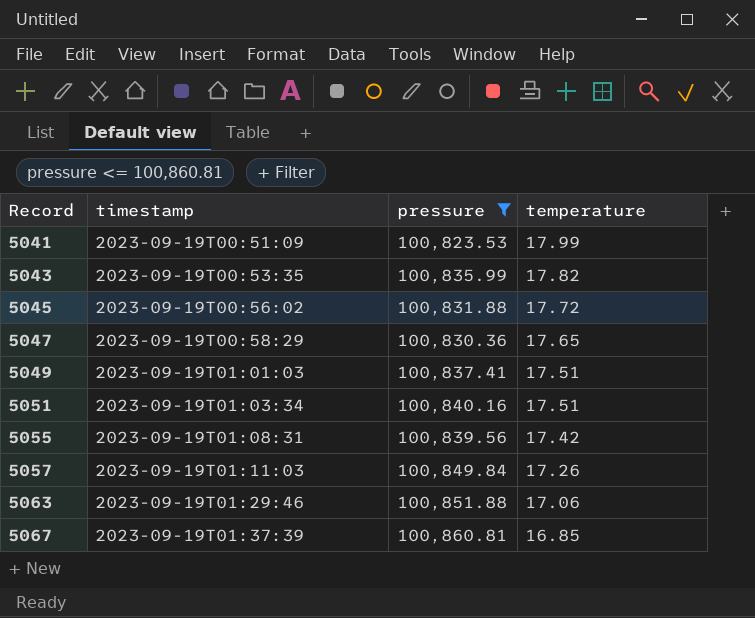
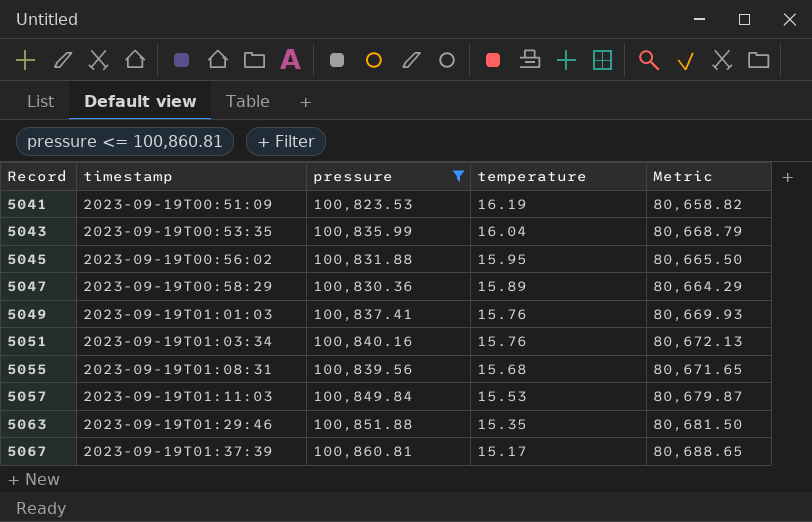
column Metric | formula: none -> [pressure] * 0.8
5041 | temperature: 17.99 -> 16.19
5043 | temperature: 17.82 -> 16.04
5045 | temperature: 17.72 -> 15.95
5047 | temperature: 17.65 -> 15.89
5049 | temperature: 17.51 -> 15.76
5051 | temperature: 17.51 -> 15.76
5055 | temperature: 17.42 -> 15.68
5057 | temperature: 17.26 -> 15.53
5063 | temperature: 17.06 -> 15.35
5067 | temperature: 16.85 -> 15.17

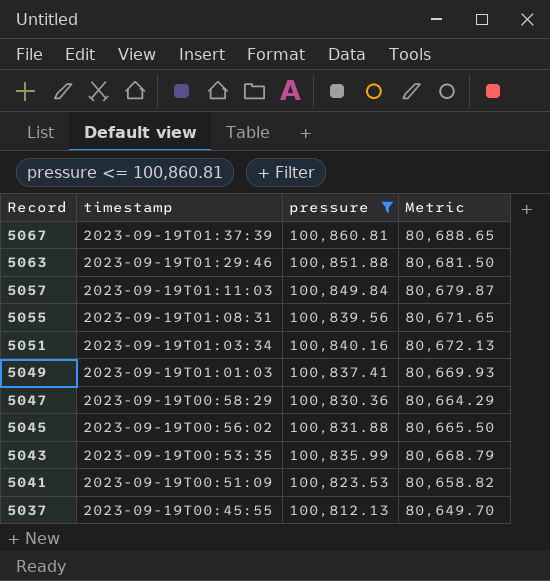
row order: Record ascending -> Record descending
column temperature | position: 4 -> none
row 5037: none -> 2023-09-19T00:45:55 | 100,812.13 | 80,649.70

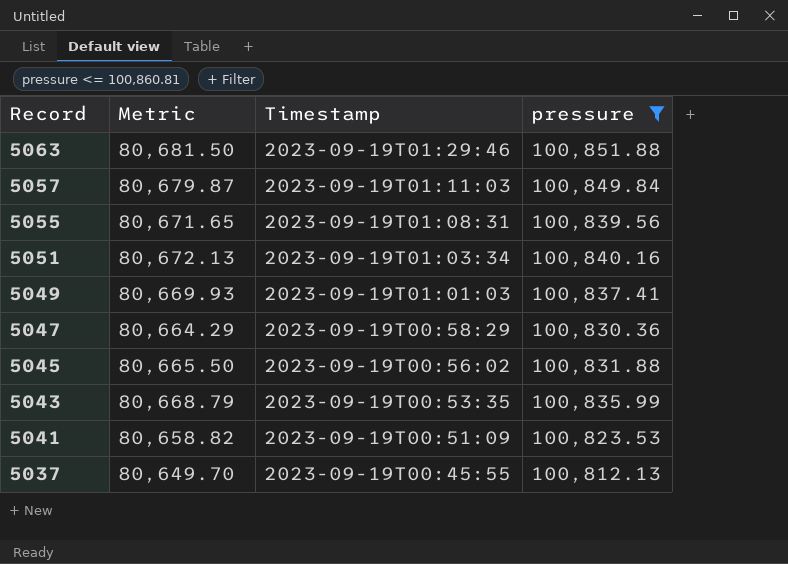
column Metric | position: 4 -> 2
column name: timestamp -> Timestamp
row 5067: 2023-09-19T01:37:39 | 100,860.81 | 80,688.65 -> none

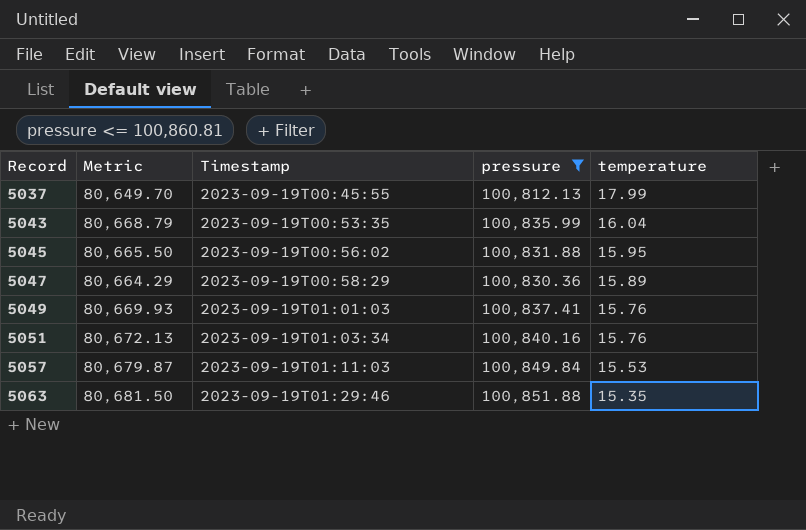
row order: Record descending -> Record ascending
column temperature | position: none -> 5
row 5055: 80,671.65 | 2023-09-19T01:08:31 | 100,839.56 -> none
row 5041: 80,658.82 | 2023-09-19T00:51:09 | 100,823.53 -> none

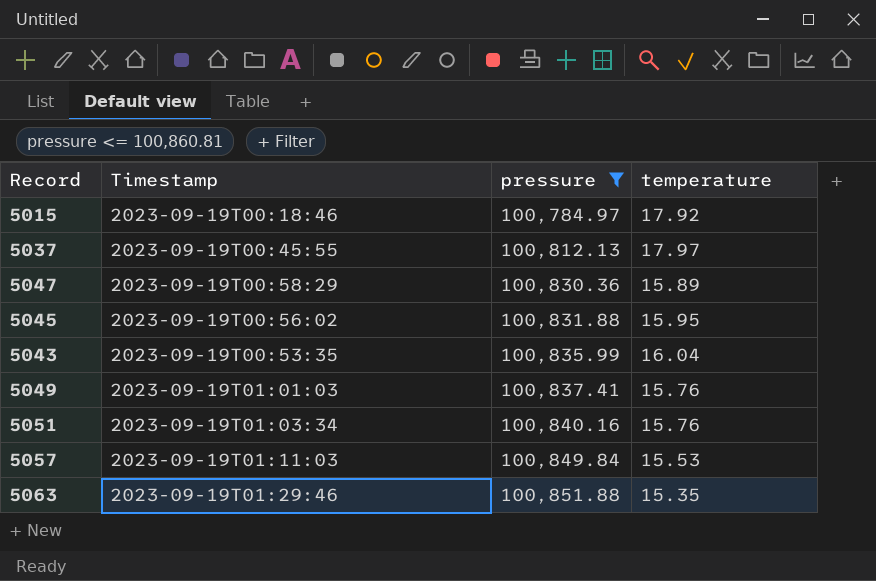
row order: Record ascending -> pressure ascending
column Metric | formula: [pressure] * 0.8 -> none
row 5015: none -> 2023-09-19T00:18:46 | 100,784.97 | 17.92
5037 | temperature: 17.99 -> 17.97

